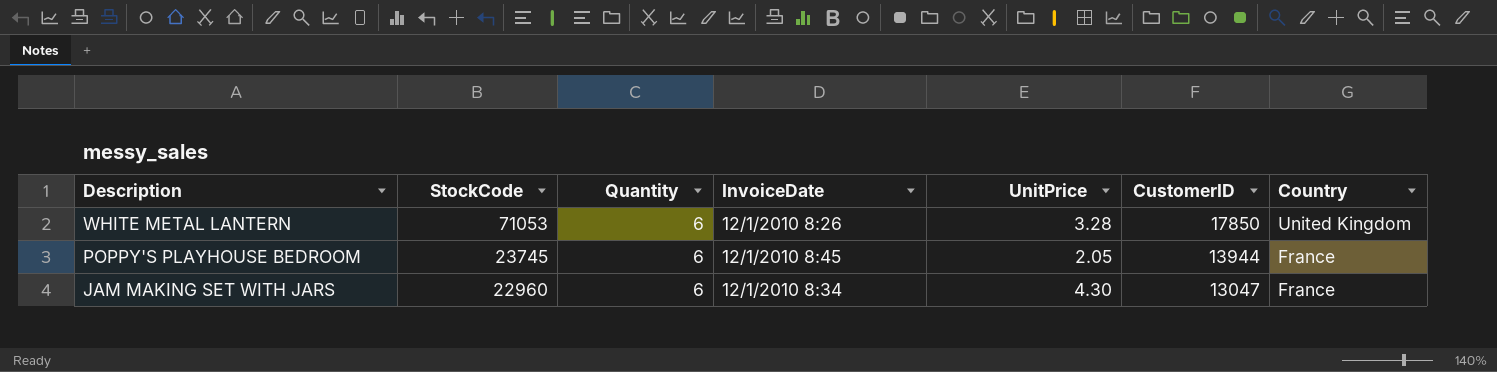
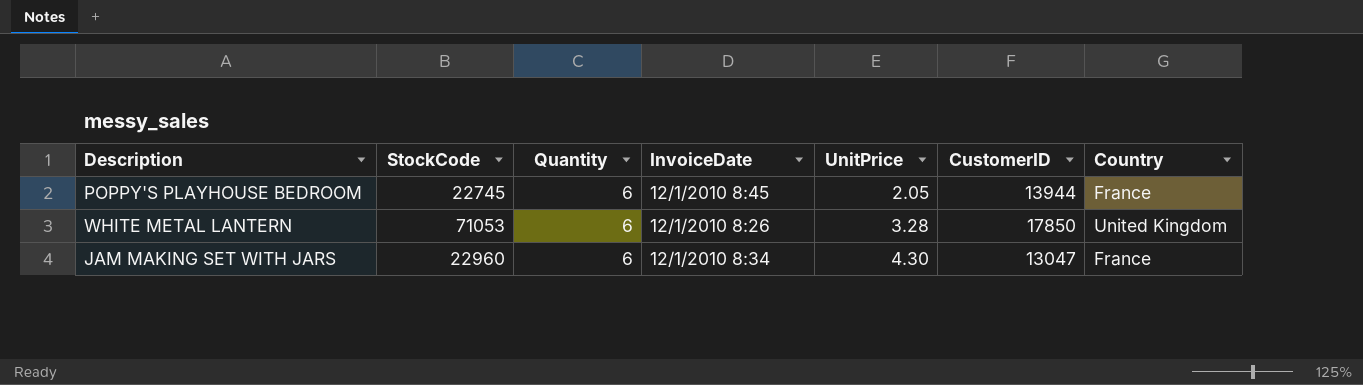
row order: Description descending -> UnitPrice ascending
POPPY'S PLAYHOUSE BEDROOM | StockCode: 23745 -> 22745

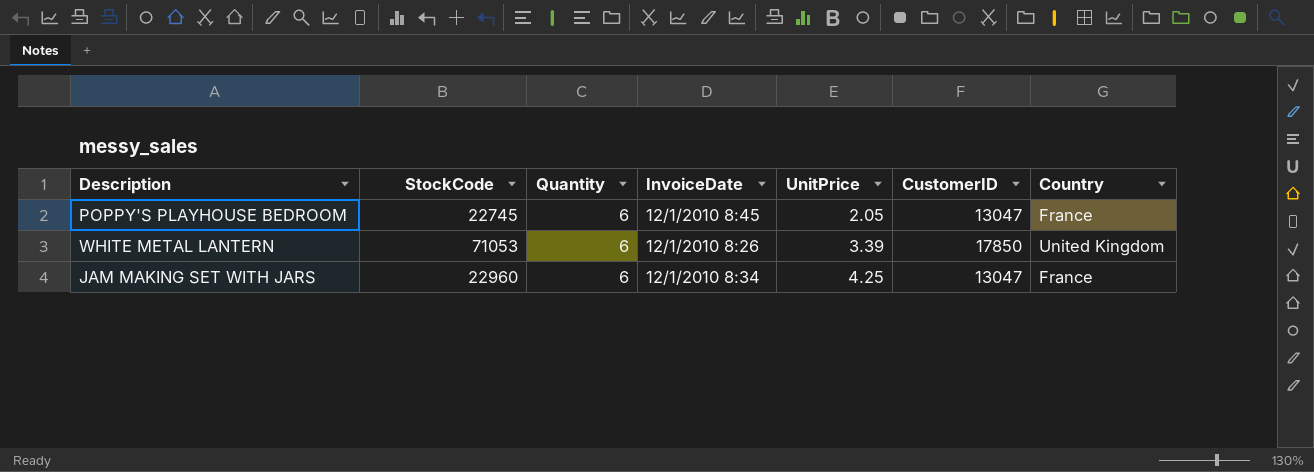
POPPY'S PLAYHOUSE BEDROOM | CustomerID: 13944 -> 13047
WHITE METAL LANTERN | UnitPrice: 3.28 -> 3.39
JAM MAKING SET WITH JARS | UnitPrice: 4.30 -> 4.25

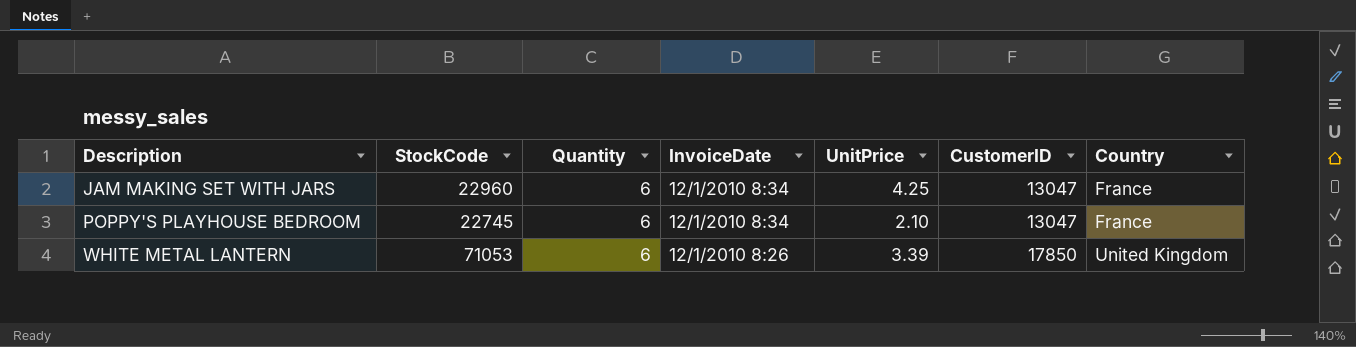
row order: UnitPrice ascending -> Description ascending
POPPY'S PLAYHOUSE BEDROOM | InvoiceDate: 12/1/2010 8:45 -> 12/1/2010 8:34
POPPY'S PLAYHOUSE BEDROOM | UnitPrice: 2.05 -> 2.10

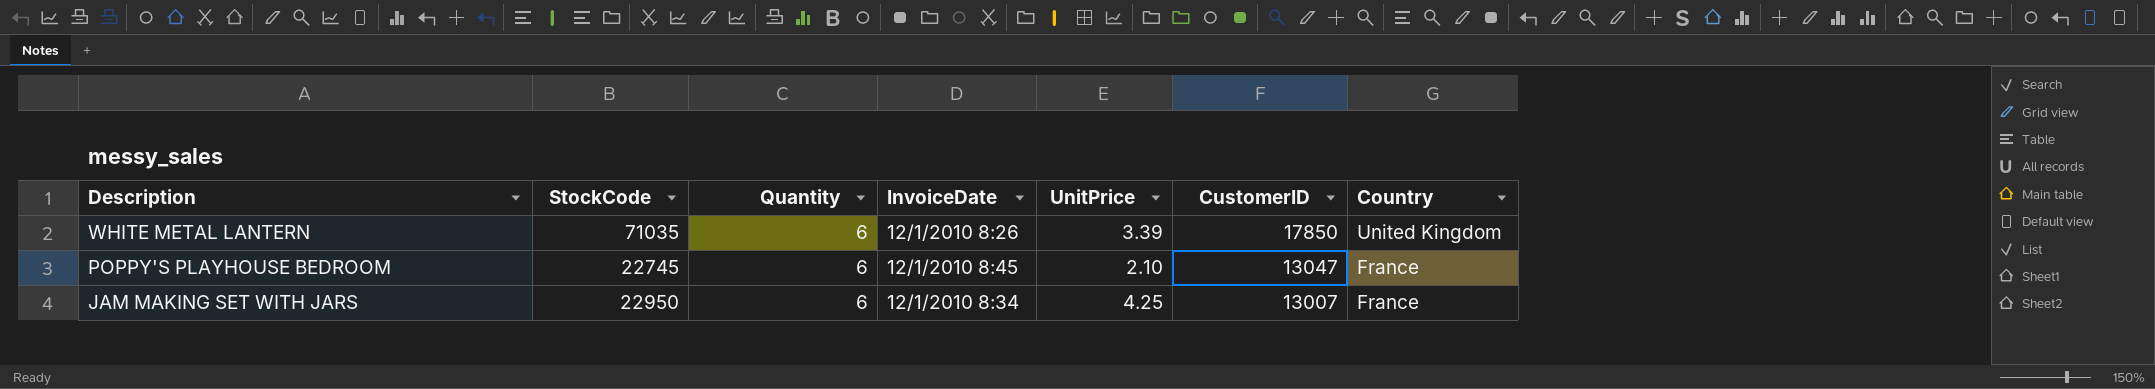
row order: Description ascending -> Description descending
WHITE METAL LANTERN | StockCode: 71053 -> 71035
POPPY'S PLAYHOUSE BEDROOM | InvoiceDate: 12/1/2010 8:34 -> 12/1/2010 8:45
JAM MAKING SET WITH JARS | StockCode: 22960 -> 22950
JAM MAKING SET WITH JARS | CustomerID: 13047 -> 13007

